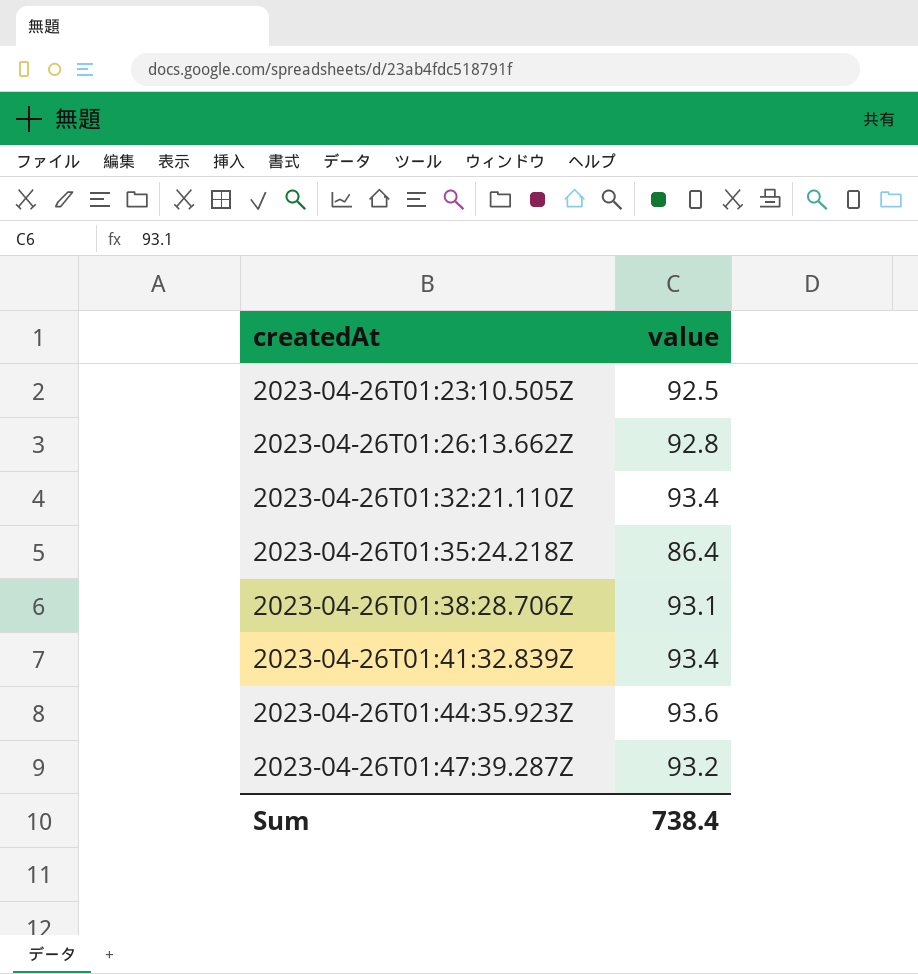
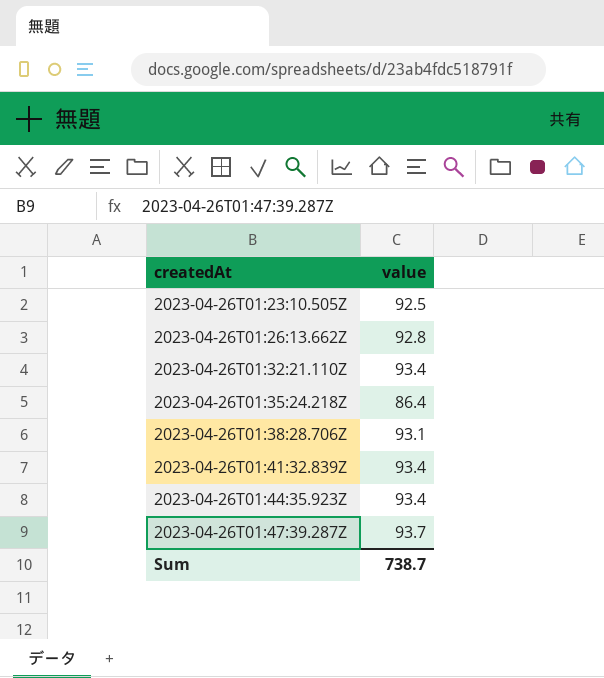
2023-04-26T01:44:35.923Z | value: 93.6 -> 93.4
2023-04-26T01:47:39.287Z | value: 93.2 -> 93.7
Sum | value: 738.4 -> 738.7

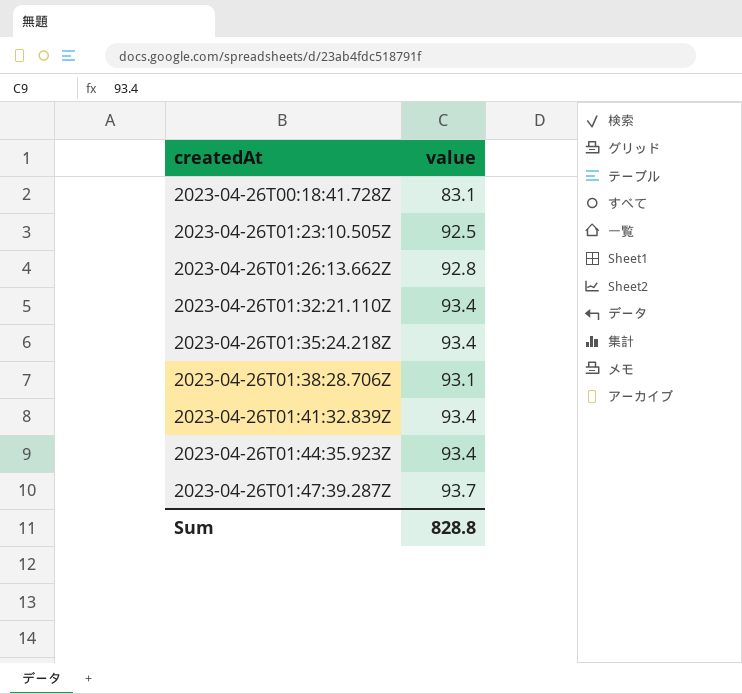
row 2023-04-26T00:18:41.728Z: none -> 83.1
2023-04-26T01:35:24.218Z | value: 86.4 -> 93.4
Sum | value: 738.7 -> 828.8

